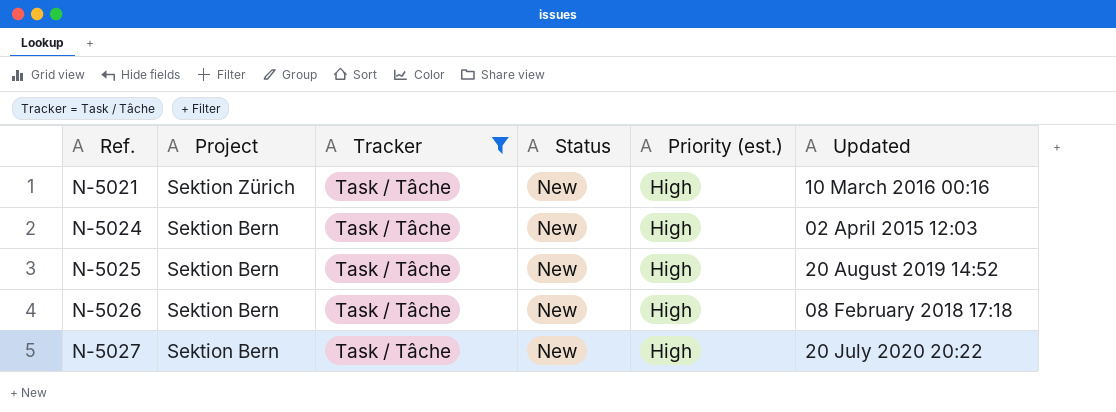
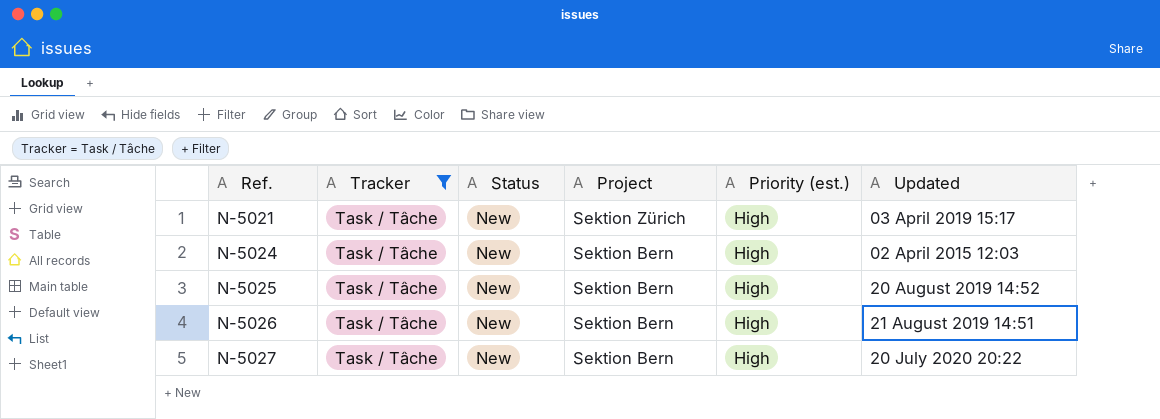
column Project | position: 2 -> 4
N-5021 | Updated: 10 March 2016 00:16 -> 03 April 2019 15:17
N-5026 | Updated: 08 February 2018 17:18 -> 21 August 2019 14:51

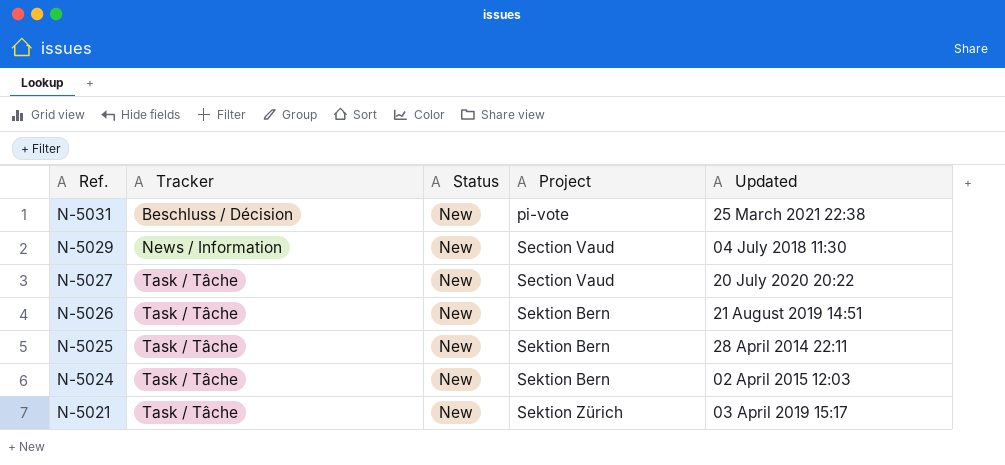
filter: Tracker = Task / Tâche -> none
row order: Ref. ascending -> Ref. descending
column Priority (est.) | position: 5 -> none
N-5027 | Project: Sektion Bern -> Section Vaud
N-5025 | Updated: 20 August 2019 14:52 -> 28 April 2014 22:11

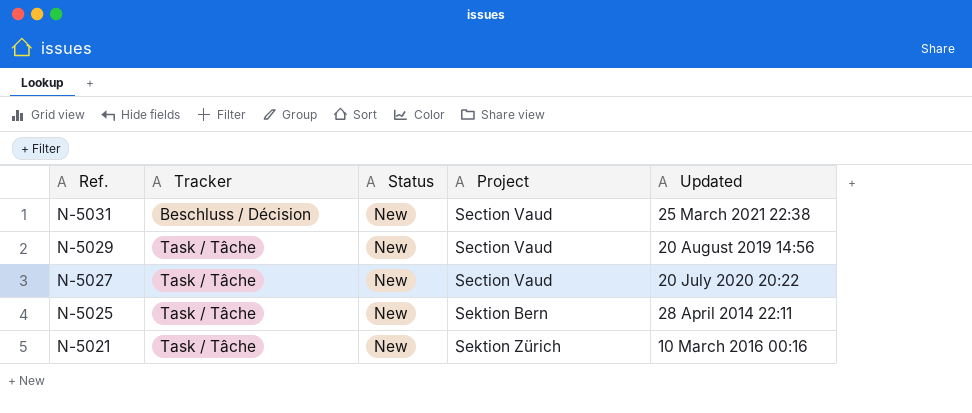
row N-5026: Task / Tâche | New | Sektion Bern | 21 August 2019 14:51 -> none
row N-5024: Task / Tâche | New | Sektion Bern | 02 April 2015 12:03 -> none
N-5031 | Project: pi-vote -> Section Vaud
N-5029 | Tracker: News / Information -> Task / Tâche
N-5029 | Updated: 04 July 2018 11:30 -> 20 August 2019 14:56
N-5021 | Updated: 03 April 2019 15:17 -> 10 March 2016 00:16

